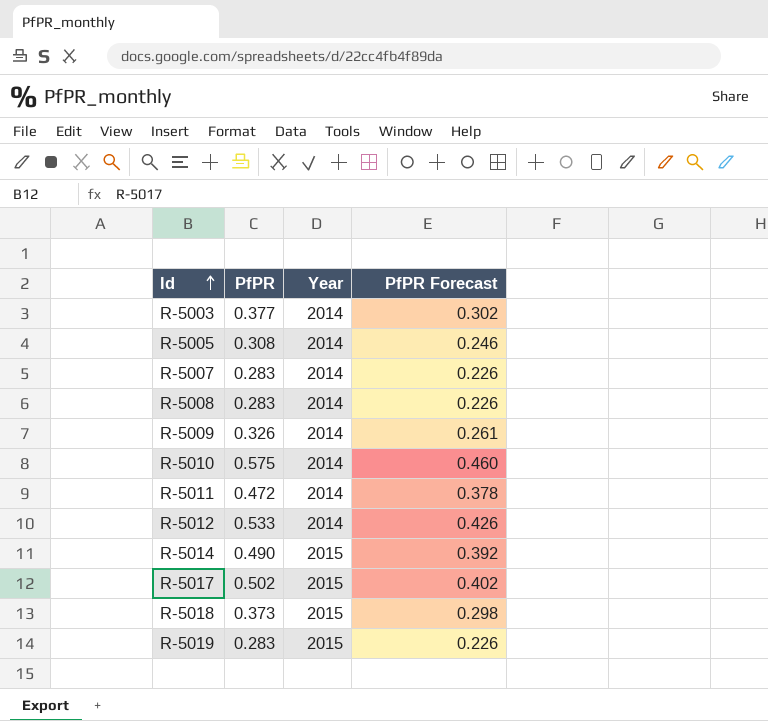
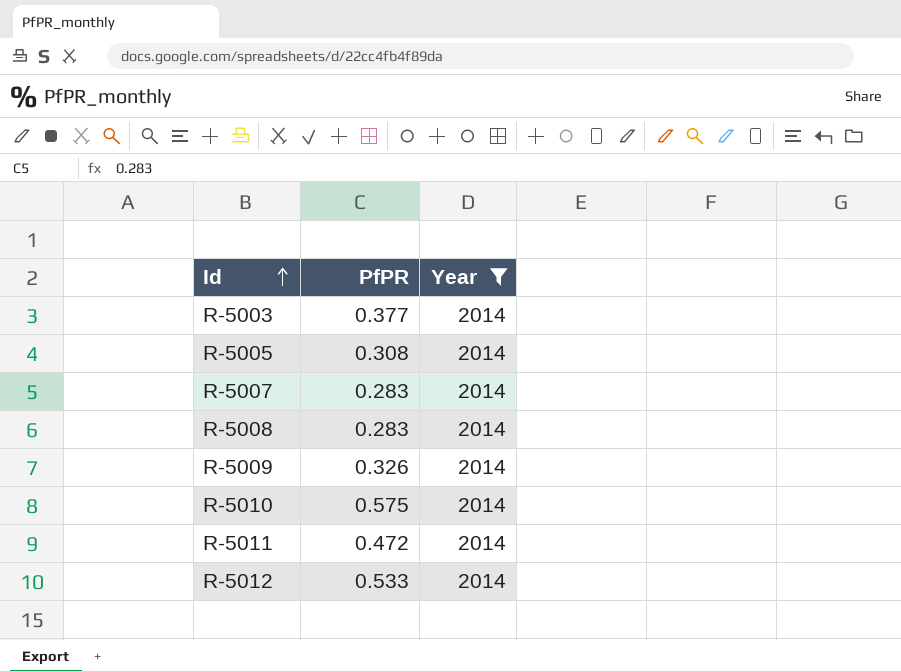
filter: none -> Year = 2014
column PfPR Forecast | formula: [PfPR] * 0.8 -> none

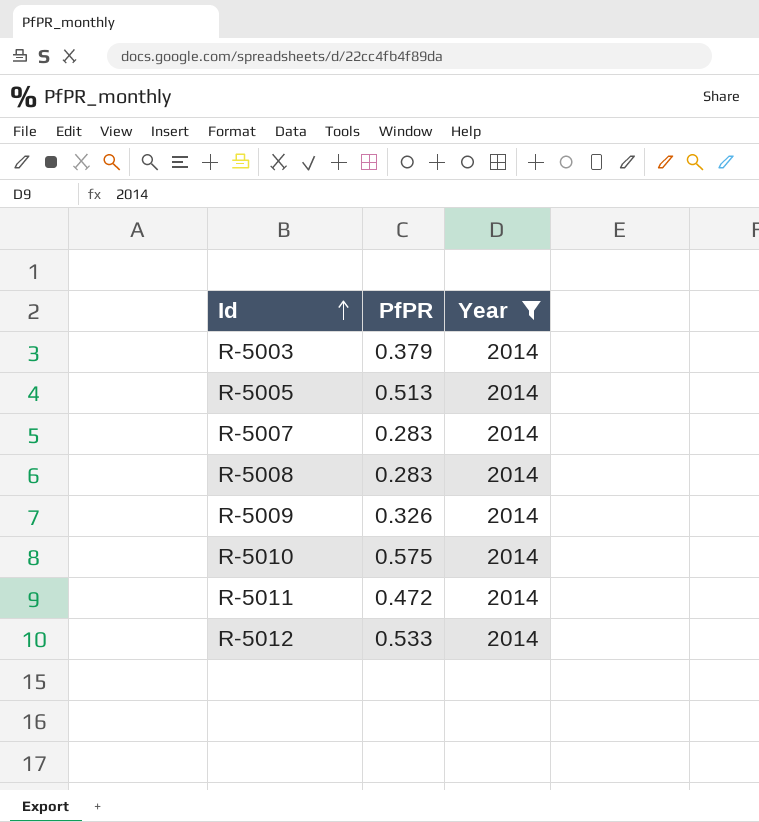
R-5003 | PfPR: 0.377 -> 0.379
R-5005 | PfPR: 0.308 -> 0.513

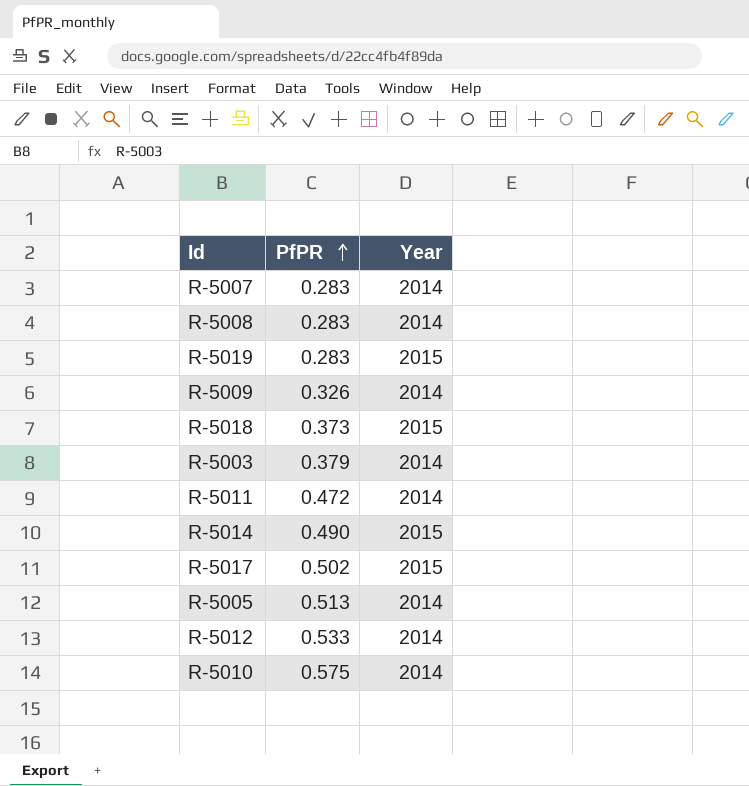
filter: Year = 2014 -> none
row order: Id ascending -> PfPR ascending

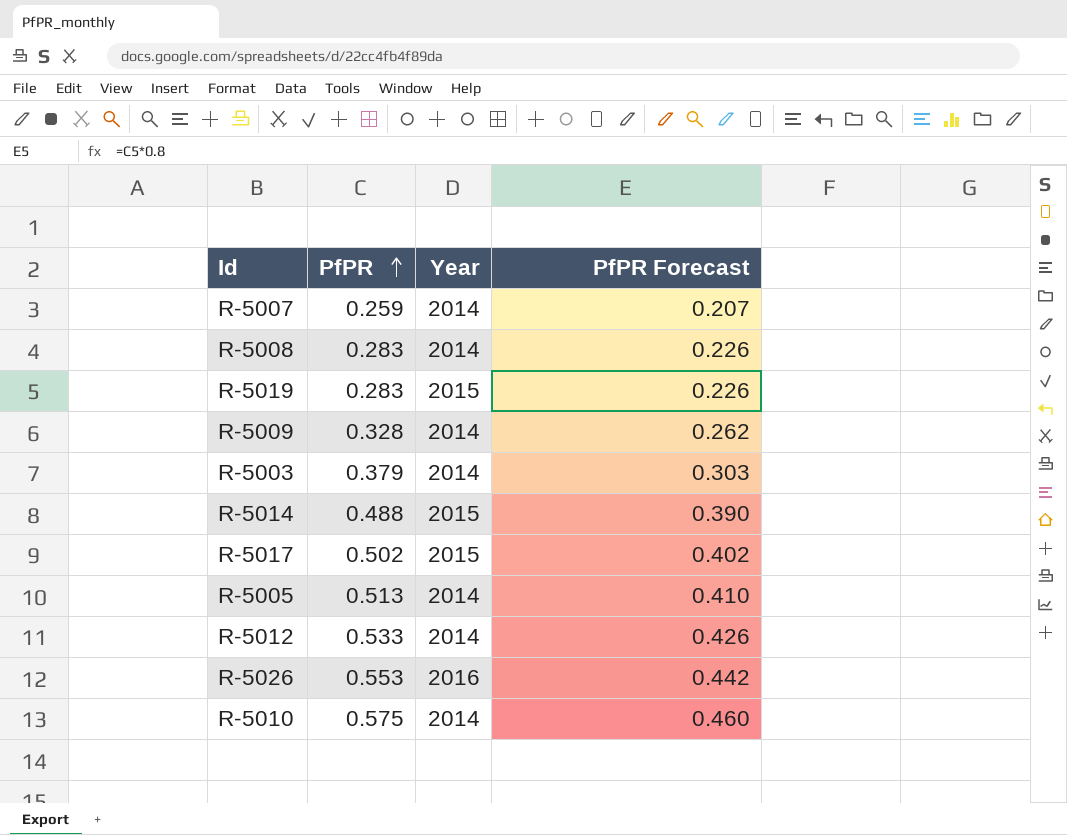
column PfPR Forecast | formula: none -> [PfPR] * 0.8
row R-5018: 0.373 | 2015 -> none
row R-5011: 0.472 | 2014 -> none
R-5007 | PfPR: 0.283 -> 0.259
R-5009 | PfPR: 0.326 -> 0.328
R-5014 | PfPR: 0.490 -> 0.488
row R-5026: none -> 0.553 | 2016 | 0.442

